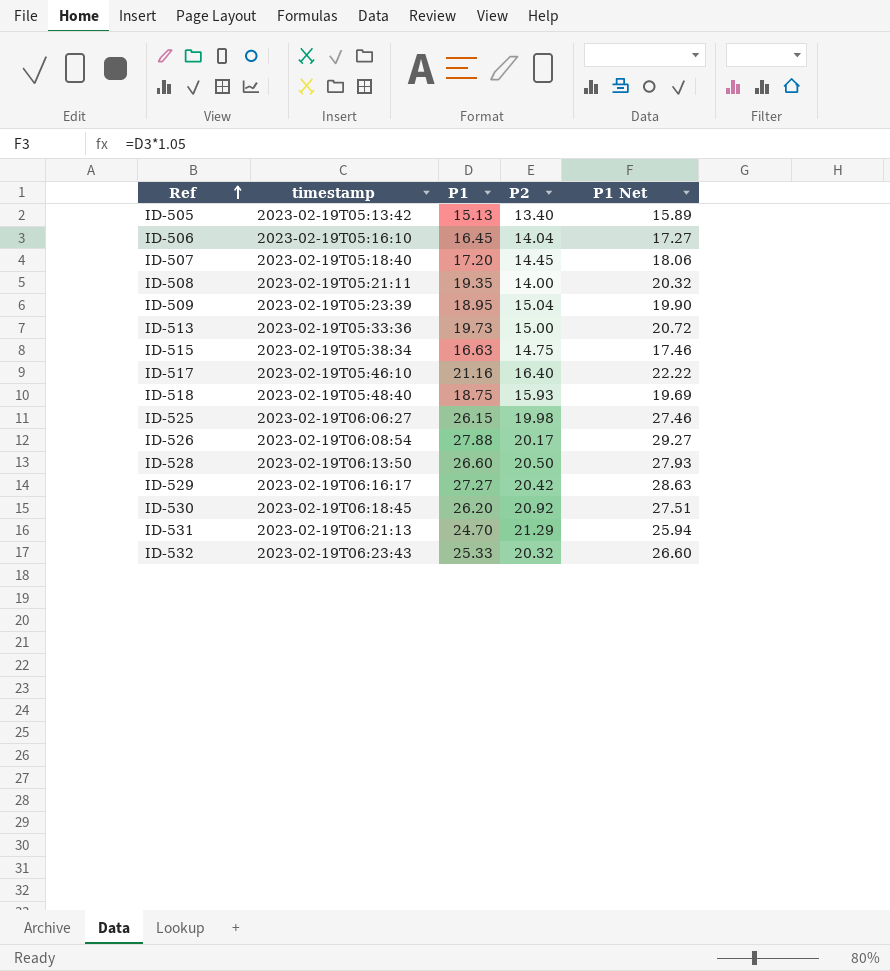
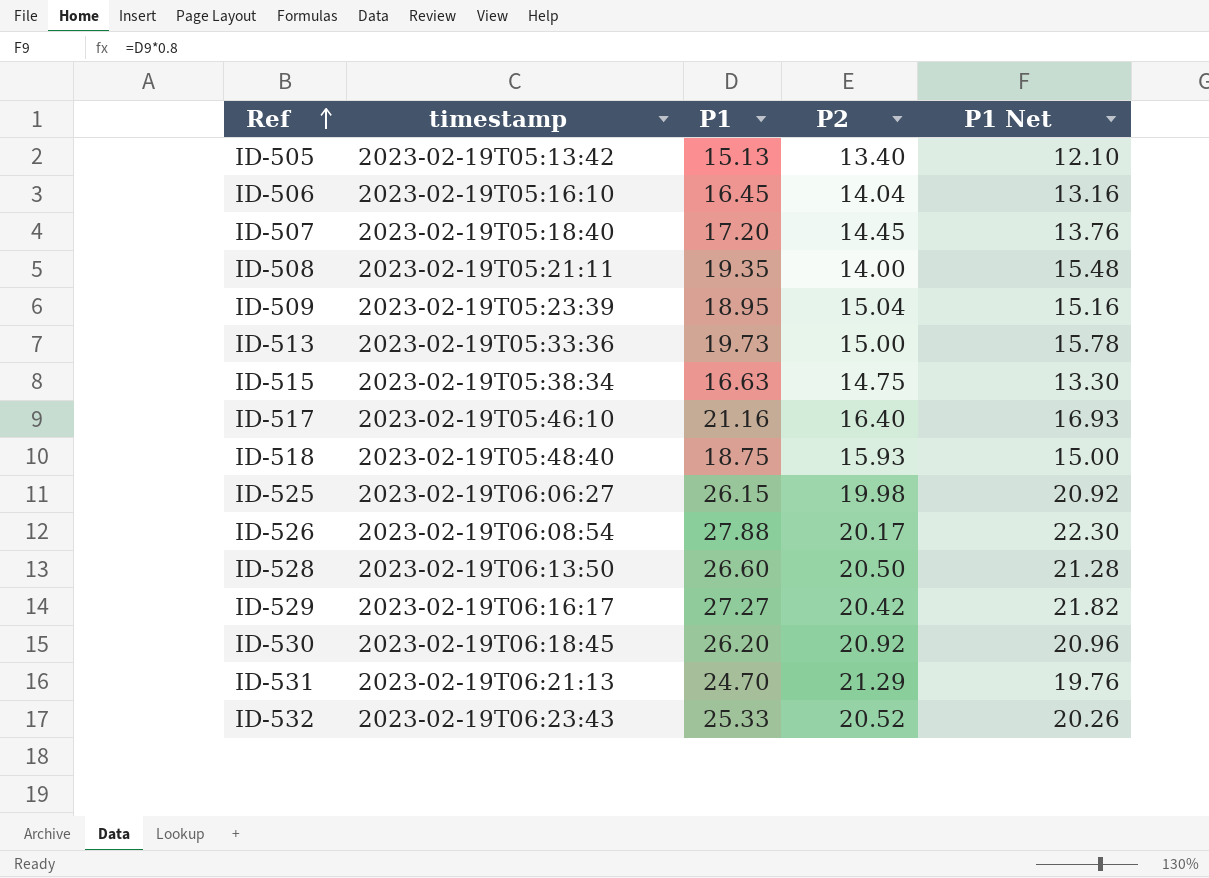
column P1 Net | formula: [P1] * 1.05 -> [P1] * 0.8
ID-532 | P2: 20.32 -> 20.52

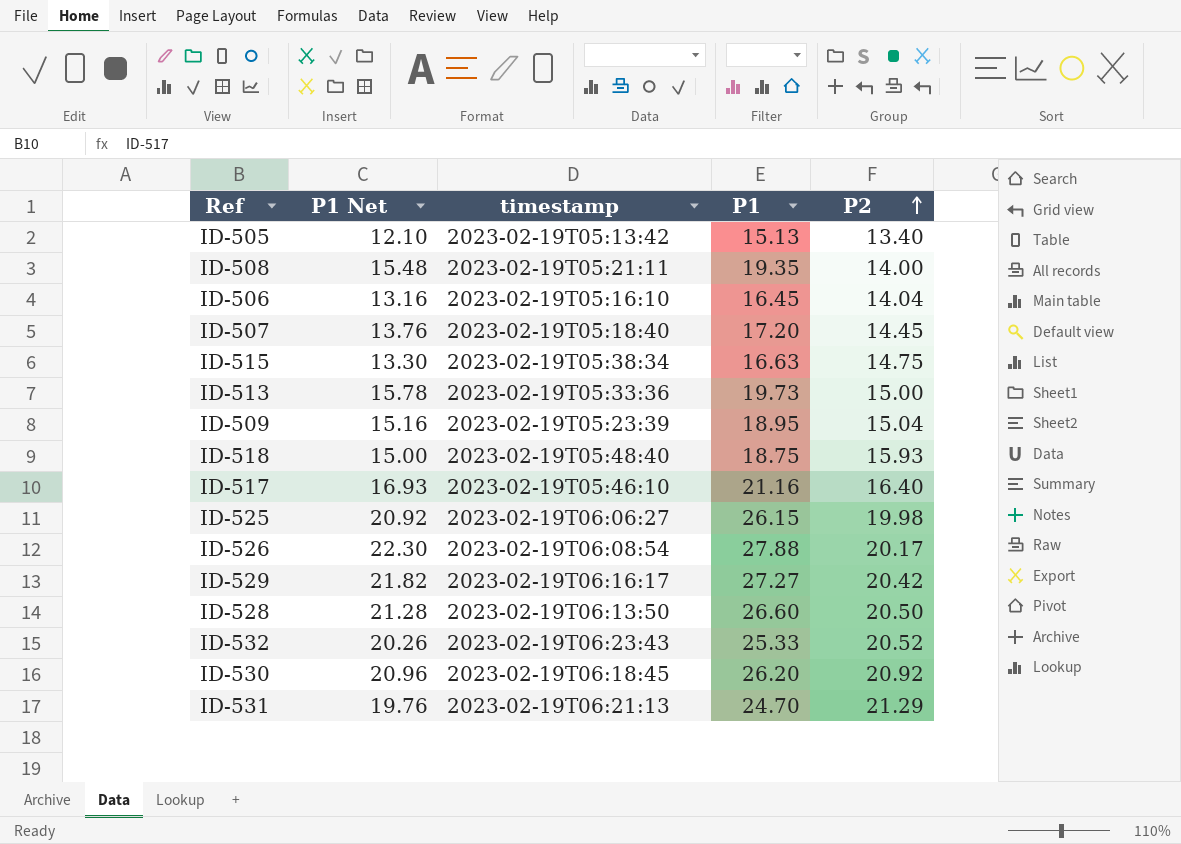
row order: Ref ascending -> P2 ascending
column P1 Net | position: 5 -> 2

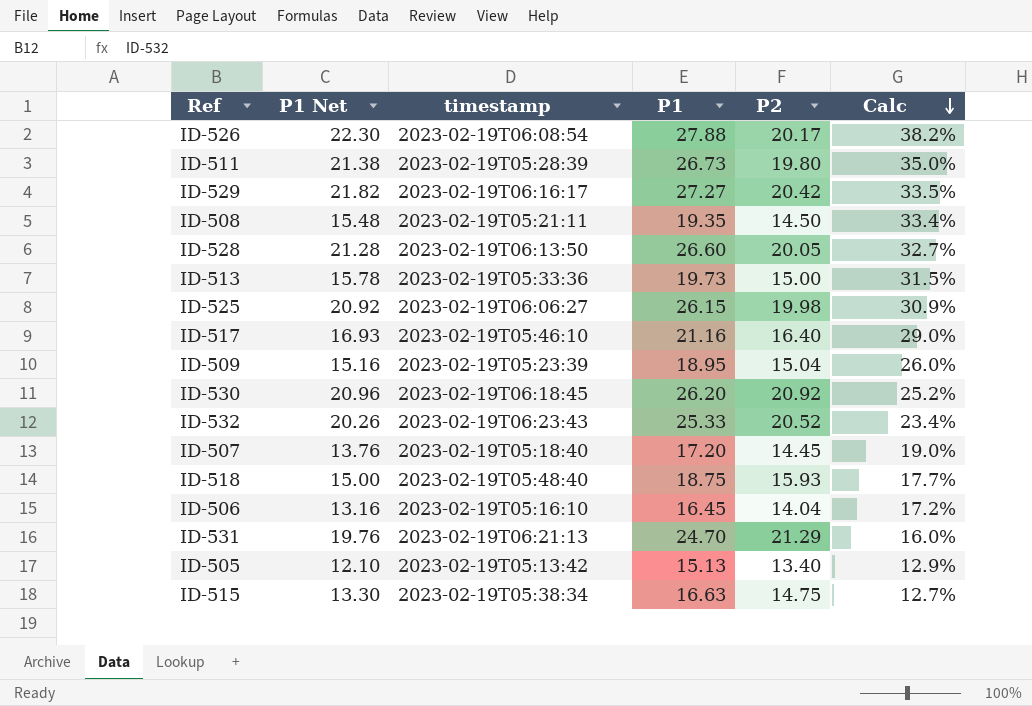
row order: P2 ascending -> Calc descending
column Calc | formula: none -> ([P1] - [P2]) / [P2]
row ID-511: none -> 21.38 | 2023-02-19T05:28:39 | 26.73 | 19.80 | 35.0%
ID-508 | P2: 14.00 -> 14.50
ID-528 | P2: 20.50 -> 20.05

